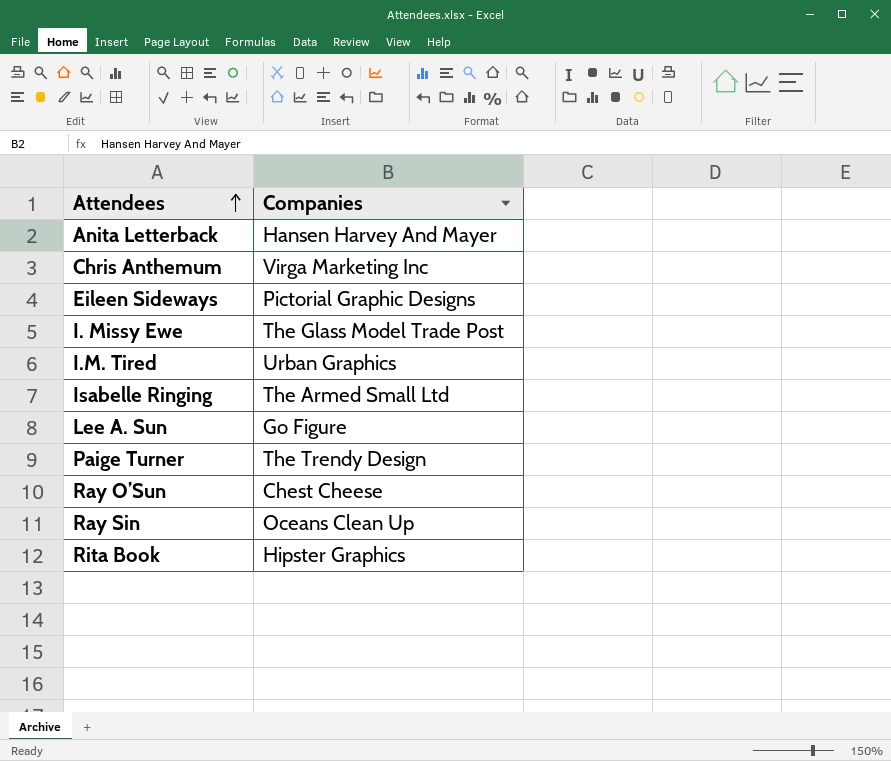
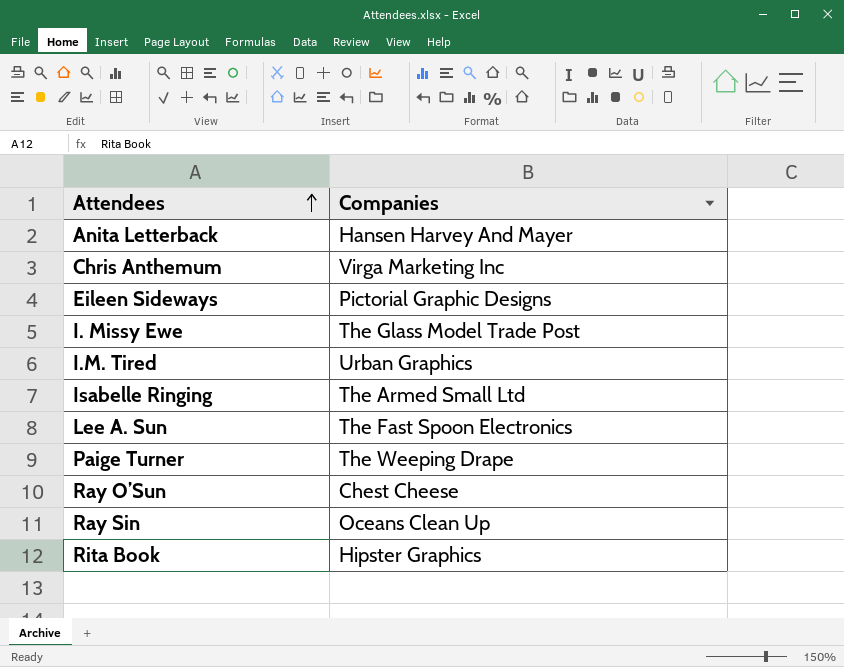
Lee A. Sun | Companies: Go Figure -> The Fast Spoon Electronics
Paige Turner | Companies: The Trendy Design -> The Weeping Drape

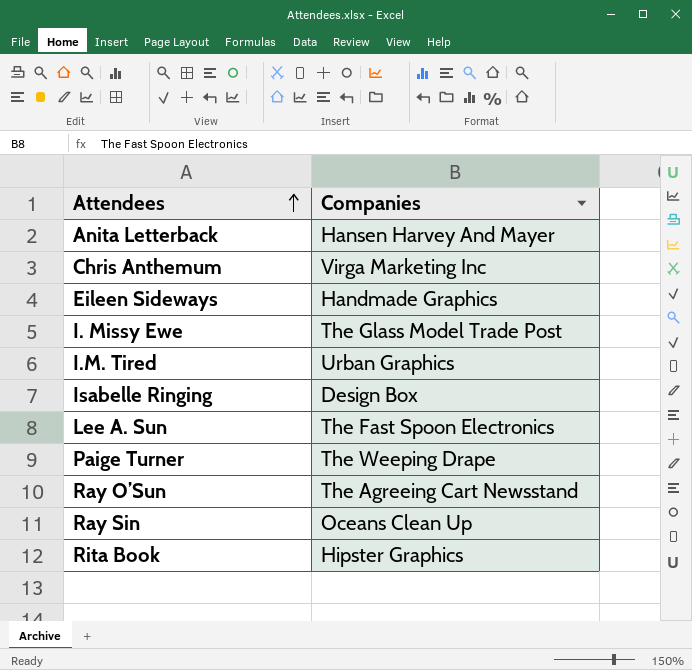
Eileen Sideways | Companies: Pictorial Graphic Designs -> Handmade Graphics
Isabelle Ringing | Companies: The Armed Small Ltd -> Design Box
Ray O’Sun | Companies: Chest Cheese -> The Agreeing Cart Newsstand

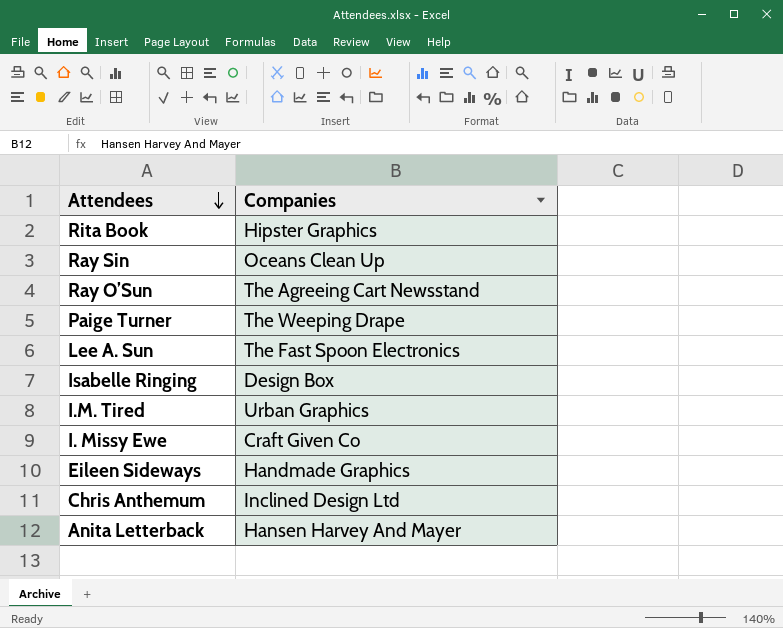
row order: Attendees ascending -> Attendees descending
I. Missy Ewe | Companies: The Glass Model Trade Post -> Craft Given Co
Chris Anthemum | Companies: Virga Marketing Inc -> Inclined Design Ltd

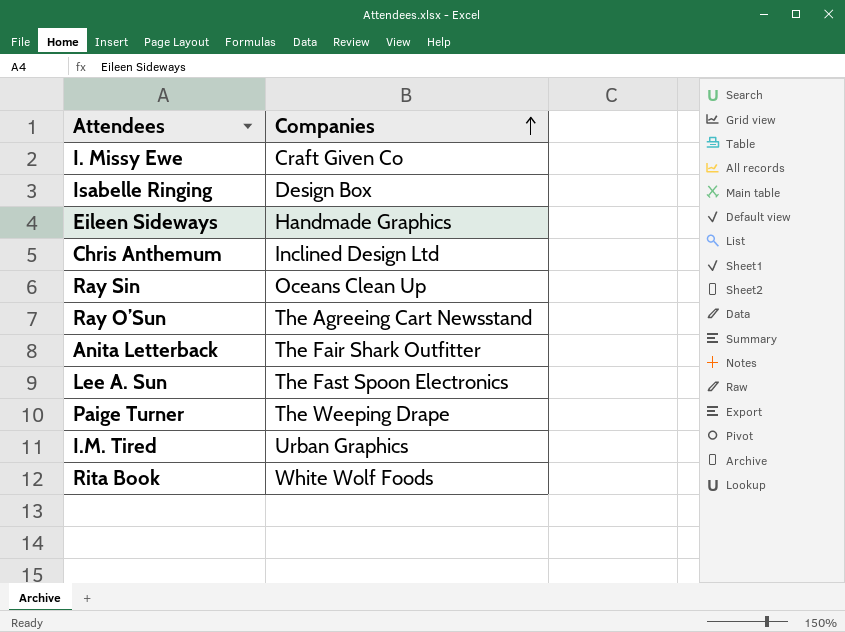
row order: Attendees descending -> Companies ascending
Anita Letterback | Companies: Hansen Harvey And Mayer -> The Fair Shark Outfitter
Rita Book | Companies: Hipster Graphics -> White Wolf Foods

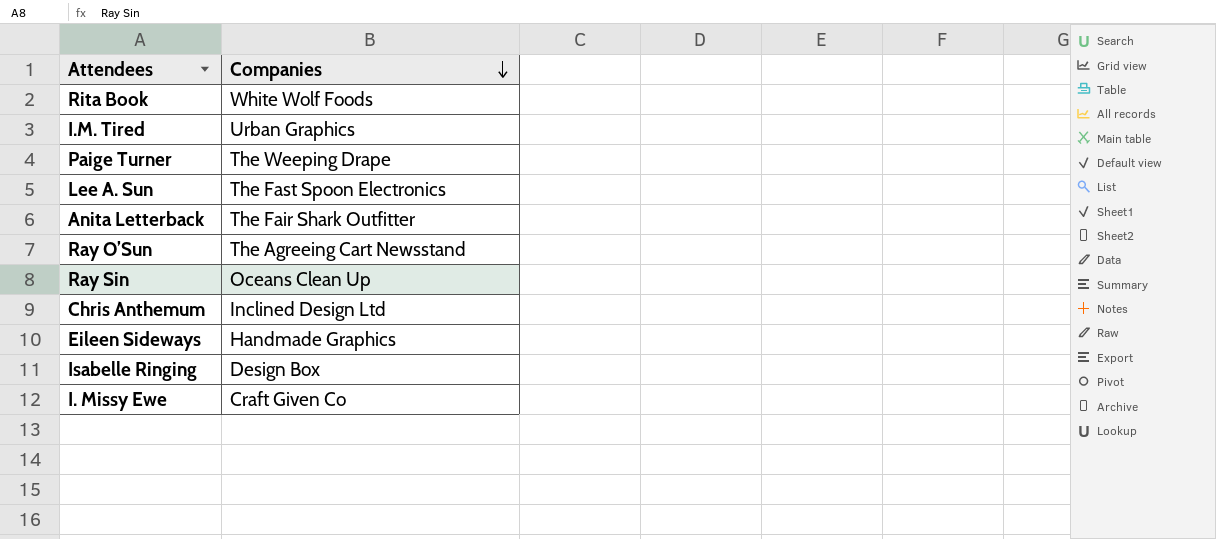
row order: Companies ascending -> Companies descending

